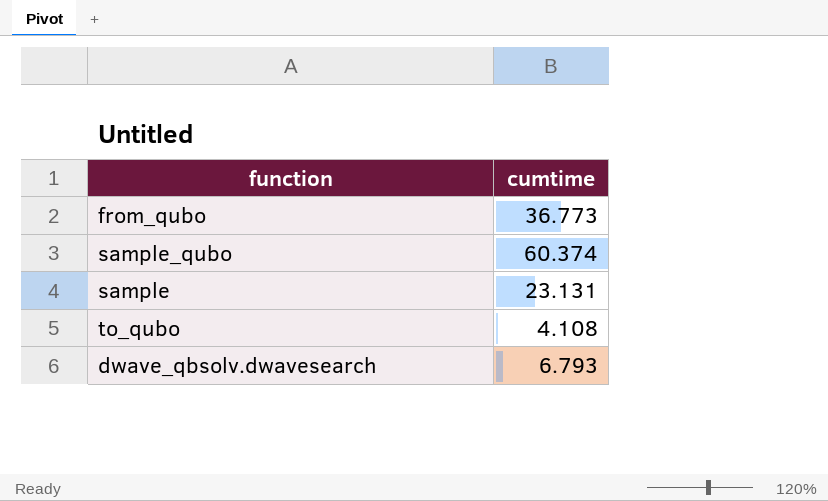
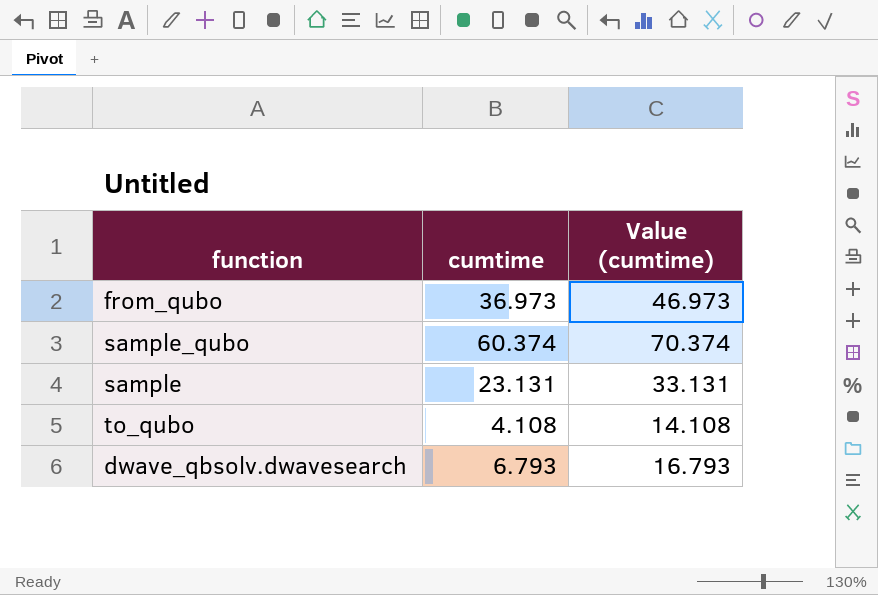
column Value (cumtime) | formula: none -> [cumtime] + 10
from_qubo | cumtime: 36.773 -> 36.973

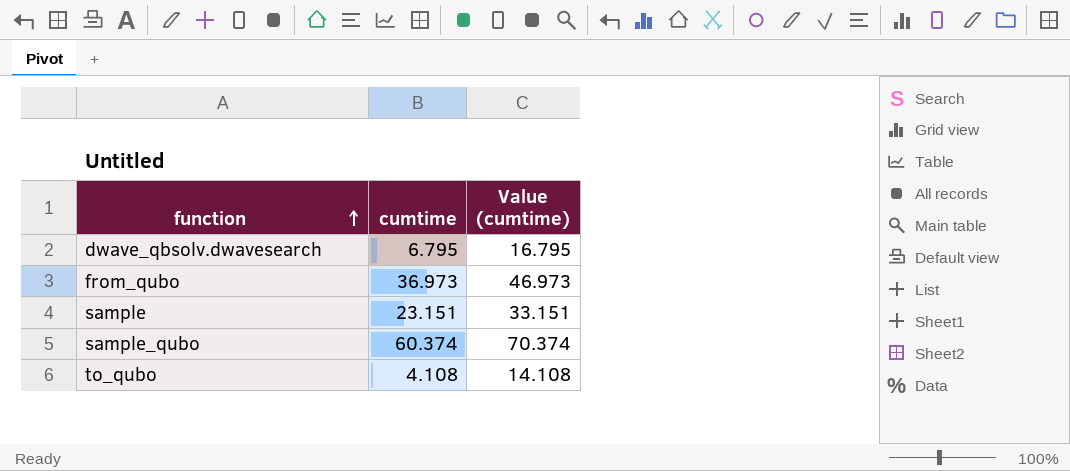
row order: none -> function ascending
dwave_qbsolv.dwavesearch | cumtime: 6.793 -> 6.795
dwave_qbsolv.dwavesearch | Value (cumtime): 16.793 -> 16.795
sample | cumtime: 23.131 -> 23.151
sample | Value (cumtime): 33.131 -> 33.151

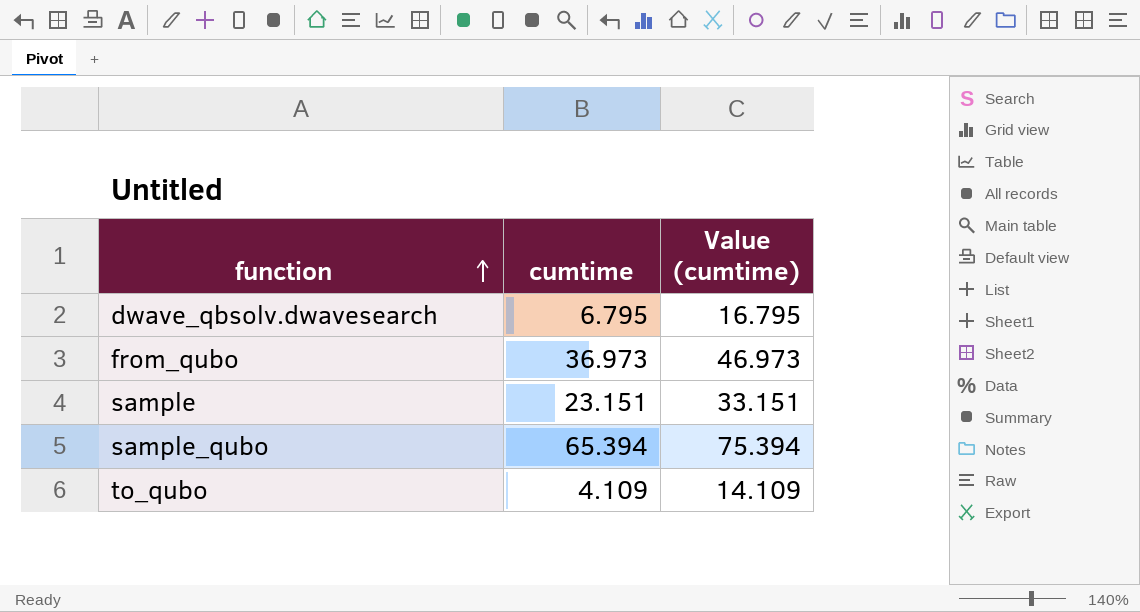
sample_qubo | cumtime: 60.374 -> 65.394
sample_qubo | Value (cumtime): 70.374 -> 75.394
to_qubo | cumtime: 4.108 -> 4.109
to_qubo | Value (cumtime): 14.108 -> 14.109

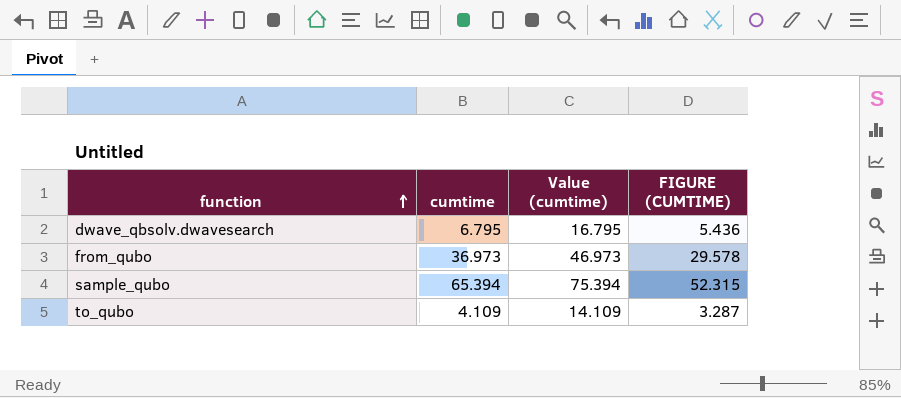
column FIGURE (CUMTIME) | formula: none -> [cumtime] * 0.8
row sample: 23.151 | 33.151 -> none

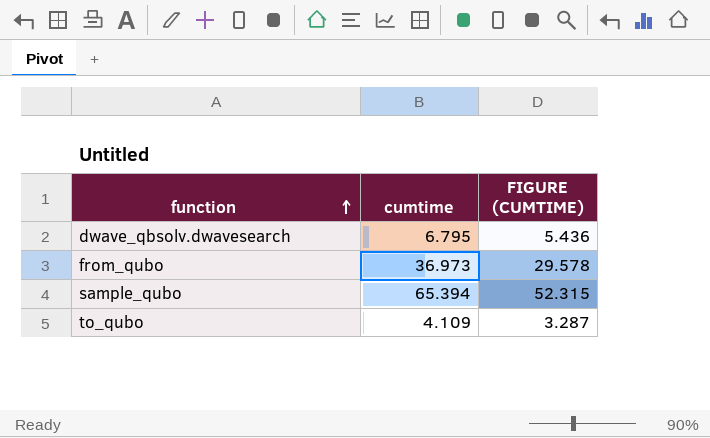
column Value (cumtime) | formula: [cumtime] + 10 -> none

